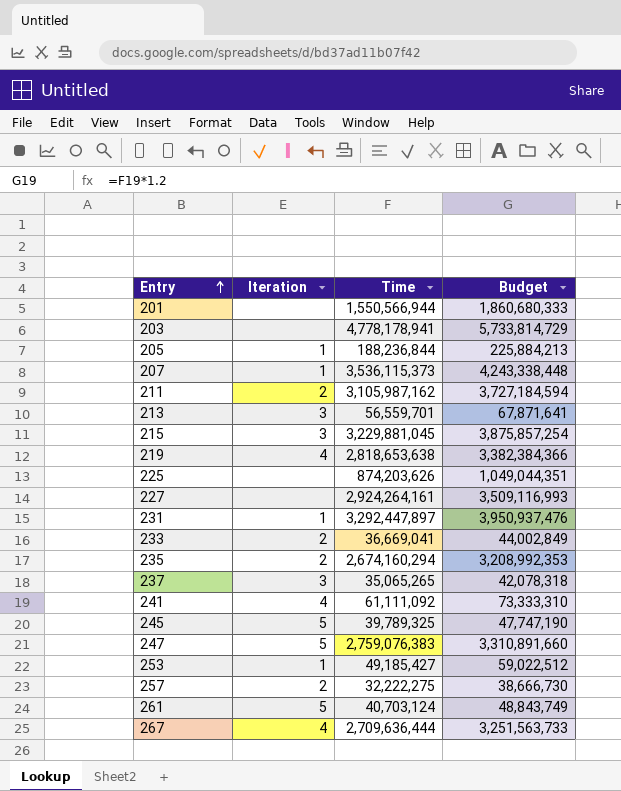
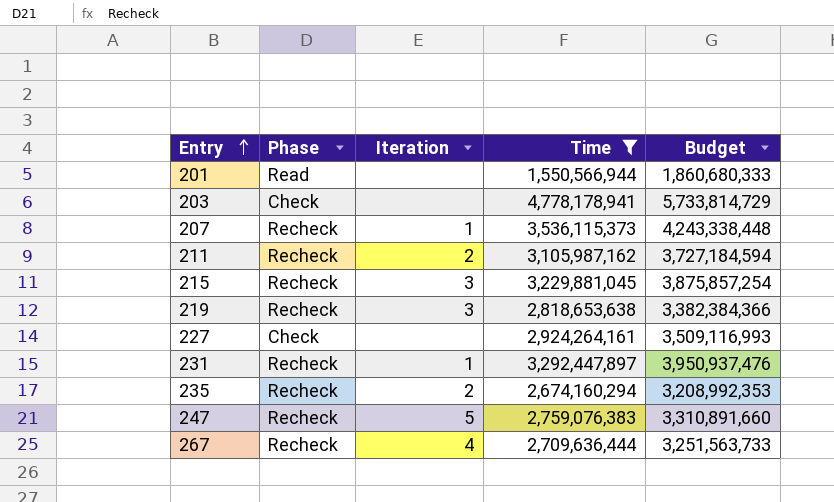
filter: none -> Time >= 1,550,566,944
column Phase | position: none -> 2
219 | Iteration: 4 -> 3

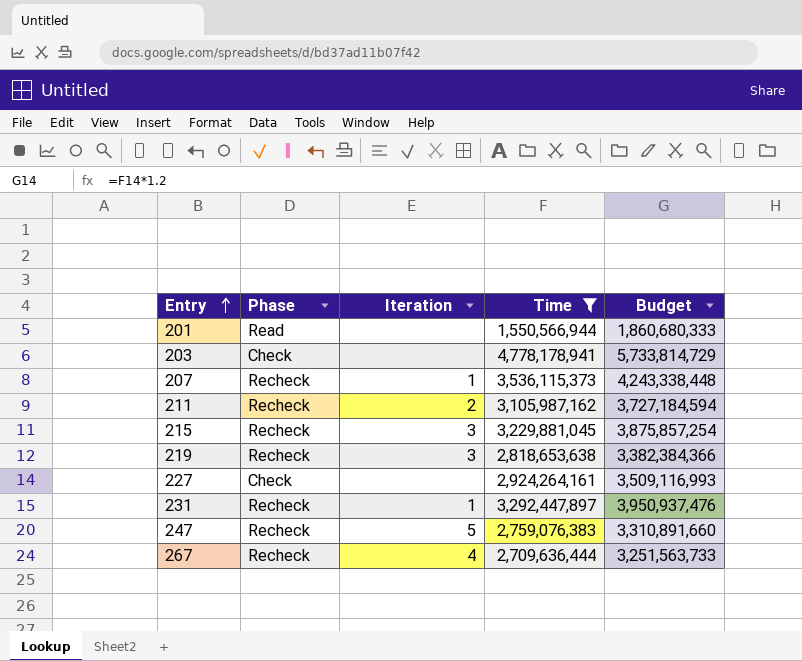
row 235: Recheck | 2 | 2,674,160,294 | 3,208,992,353 -> none

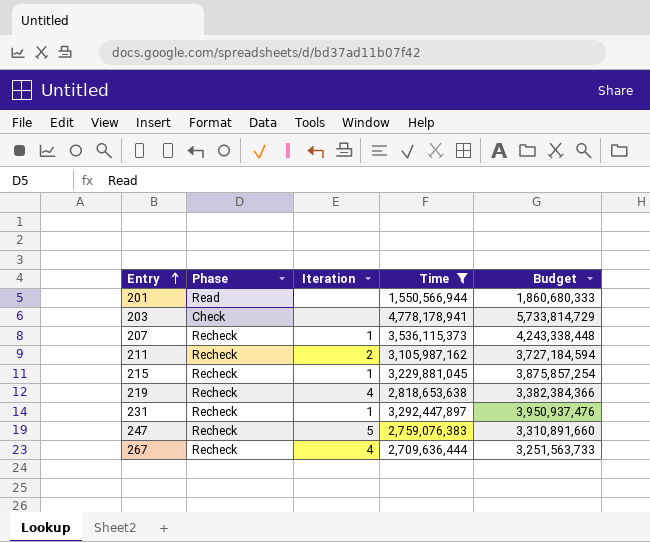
row 227: Check | none | 2,924,264,161 | 3,509,116,993 -> none
215 | Iteration: 3 -> 1
219 | Iteration: 3 -> 4

